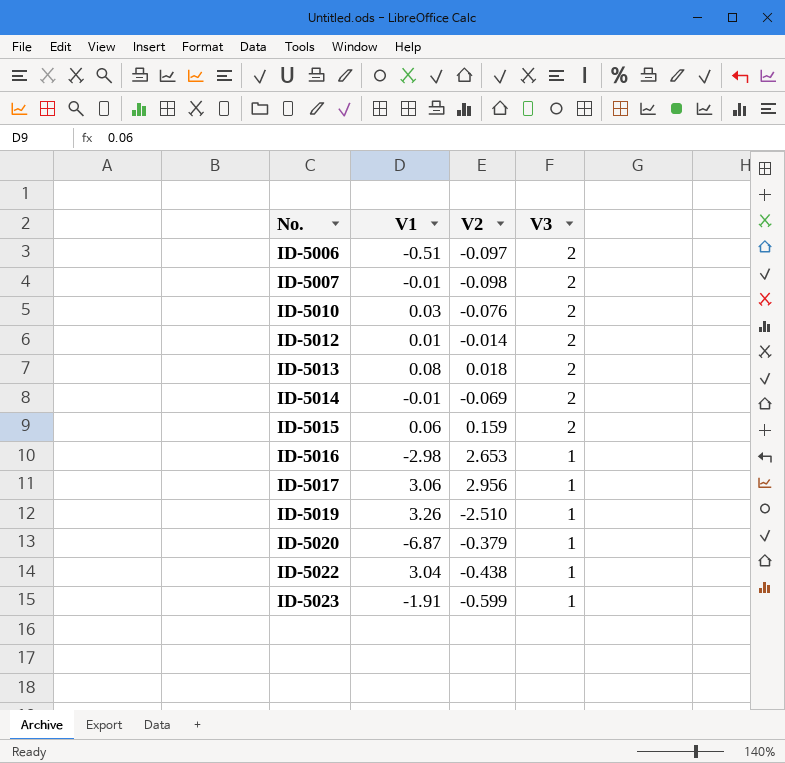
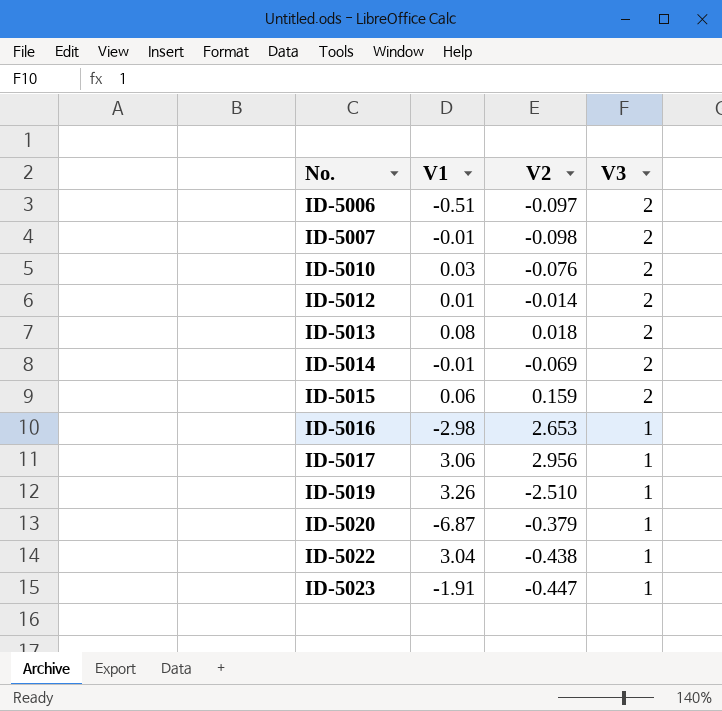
ID-5023 | V2: -0.599 -> -0.447

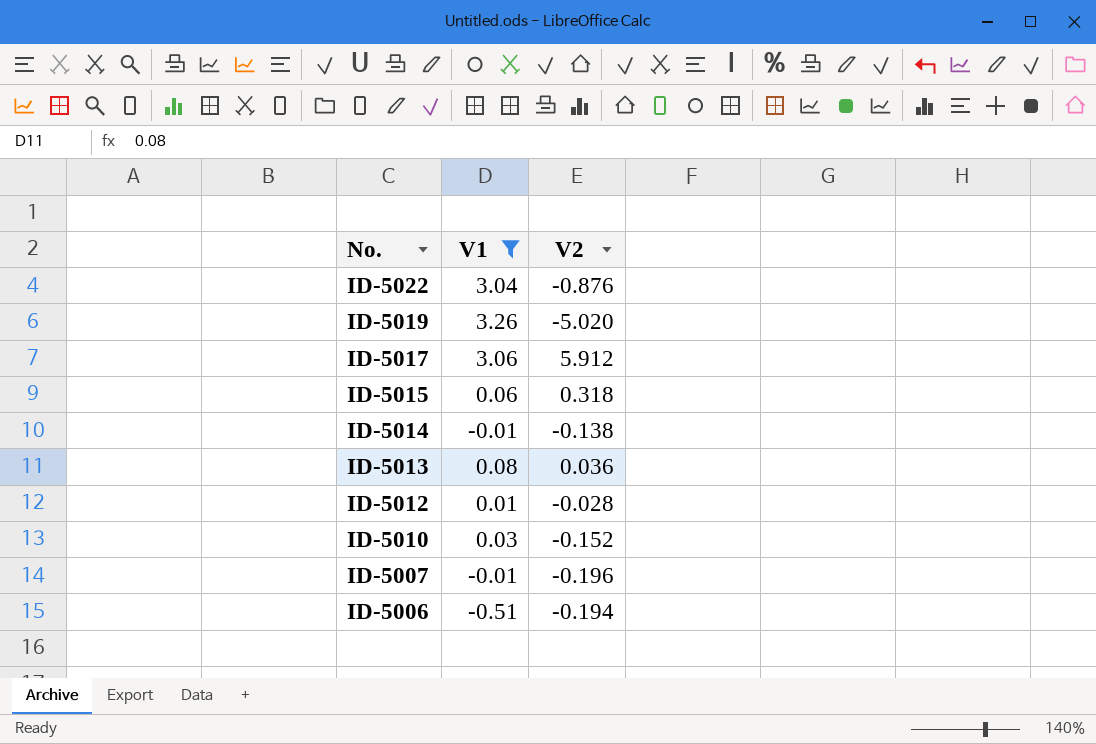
filter: none -> V1 >= -0.51
row order: No. ascending -> No. descending
column V3 | position: 4 -> none
ID-5022 | V2: -0.438 -> -0.876
ID-5019 | V2: -2.510 -> -5.020
ID-5017 | V2: 2.956 -> 5.912
ID-5015 | V2: 0.159 -> 0.318
ID-5014 | V2: -0.069 -> -0.138
ID-5013 | V2: 0.018 -> 0.036
ID-5012 | V2: -0.014 -> -0.028
ID-5010 | V2: -0.076 -> -0.152
ID-5007 | V2: -0.098 -> -0.196
ID-5006 | V2: -0.097 -> -0.194

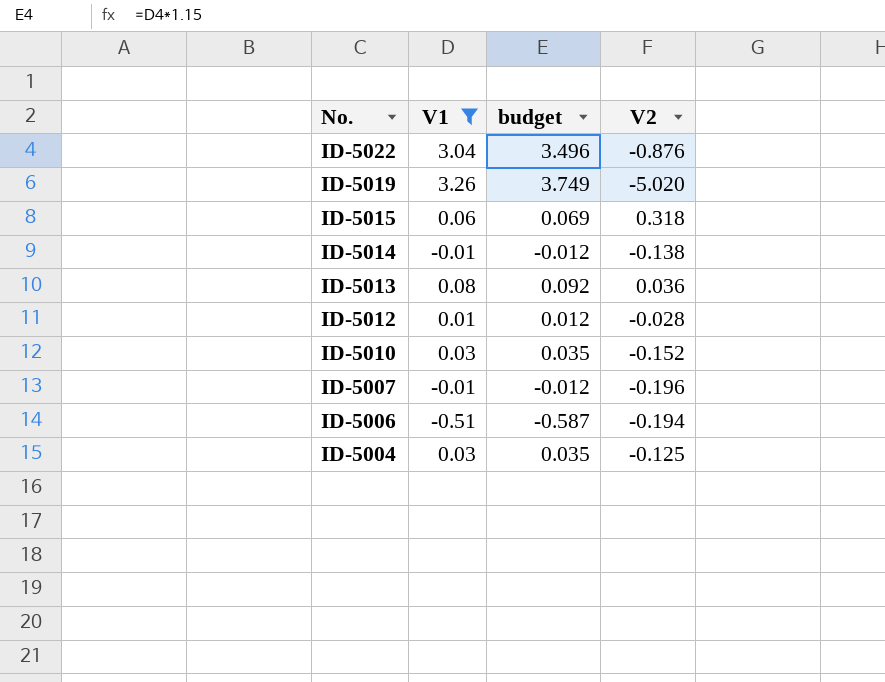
column budget | formula: none -> [V1] * 1.15
row ID-5017: 3.06 | 5.912 -> none
row ID-5004: none -> 0.03 | 0.035 | -0.125

